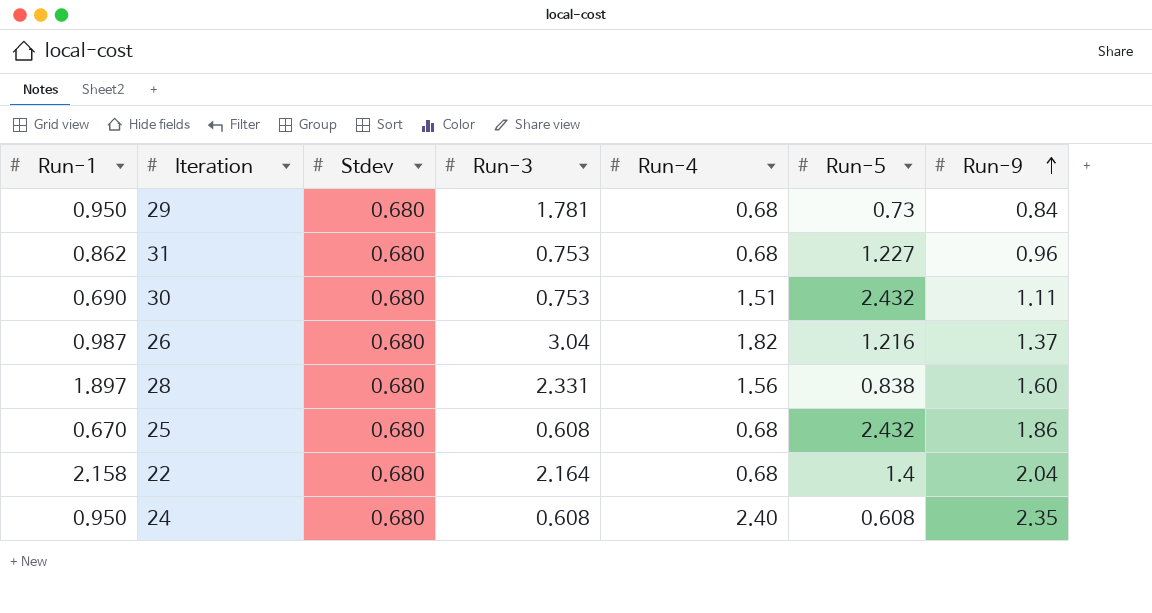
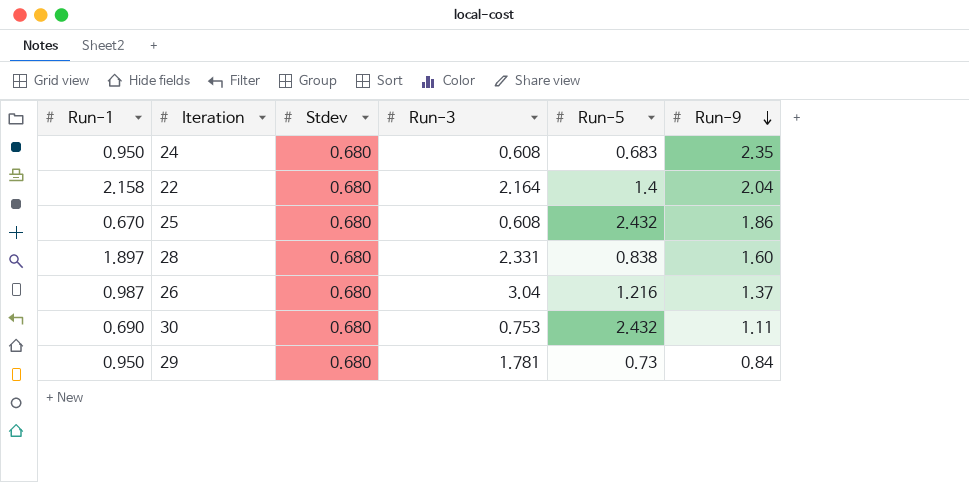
row order: Run-9 ascending -> Run-9 descending
column Run-4 | position: 5 -> none
row 31: 0.862 | 0.680 | 0.753 | 0.68 | 1.227 | 0.96 -> none
24 | Run-5: 0.608 -> 0.683

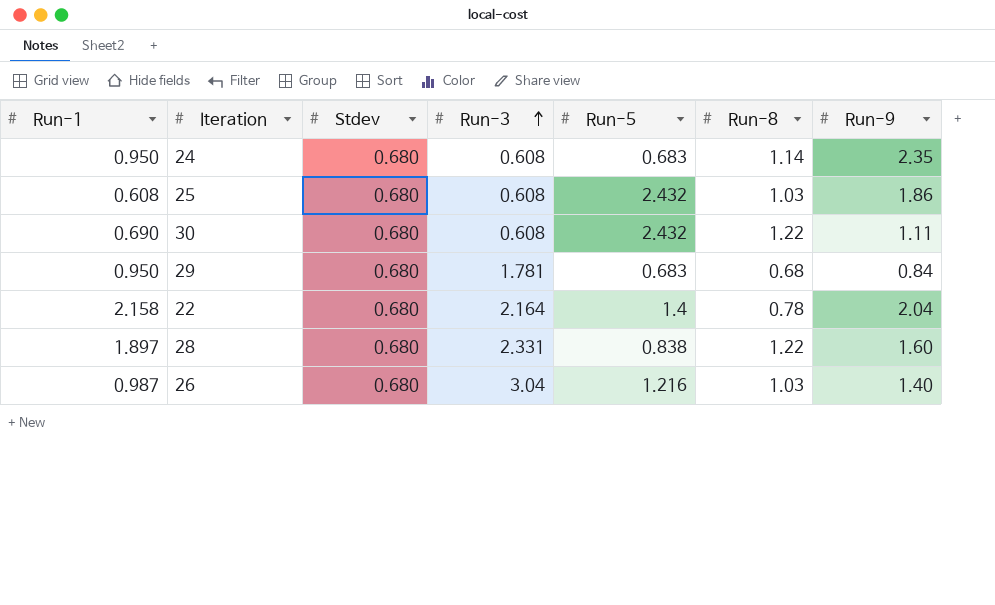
row order: Run-9 descending -> Run-3 ascending
column Run-8 | position: none -> 6
25 | Run-1: 0.670 -> 0.608
30 | Run-3: 0.753 -> 0.608
29 | Run-5: 0.73 -> 0.683
26 | Run-9: 1.37 -> 1.40

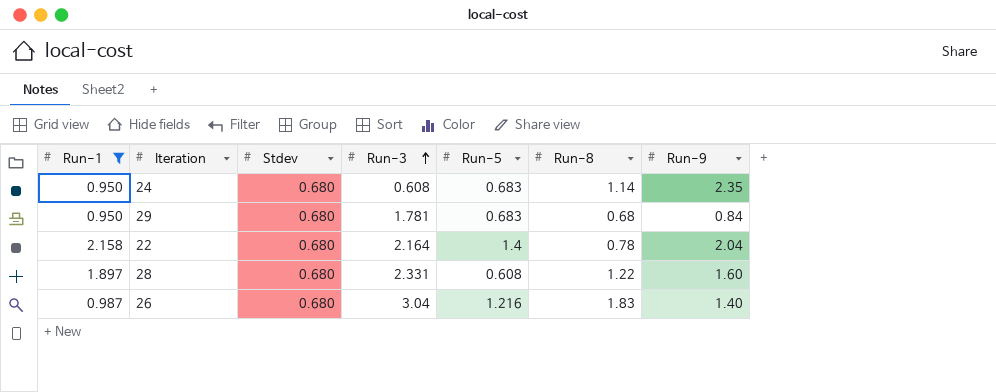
filter: none -> Run-1 >= 0.950
28 | Run-5: 0.838 -> 0.608
26 | Run-8: 1.03 -> 1.83

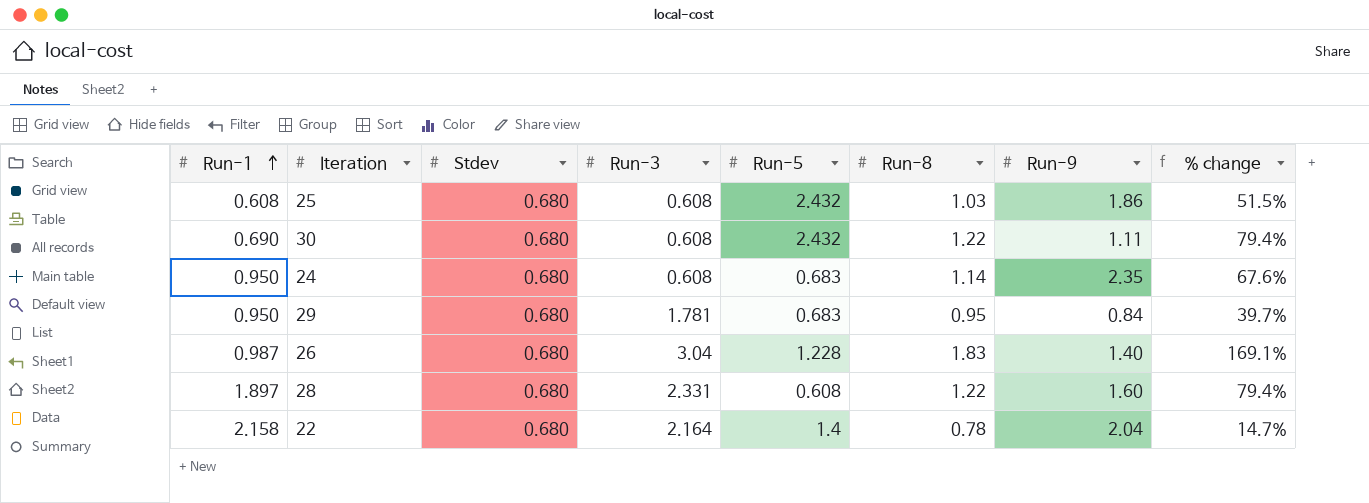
filter: Run-1 >= 0.950 -> none
row order: Run-3 ascending -> Run-1 ascending
column % change | formula: none -> ([Run-8] - [Stdev]) / [Stdev]
29 | Run-8: 0.68 -> 0.95
26 | Run-5: 1.216 -> 1.228

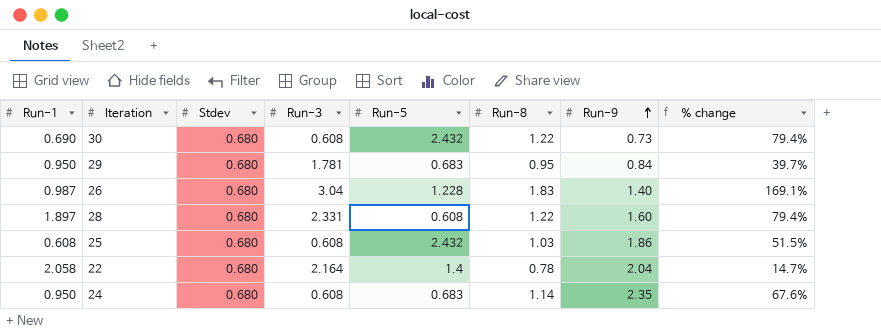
row order: Run-1 ascending -> Run-9 ascending
30 | Run-9: 1.11 -> 0.73
22 | Run-1: 2.158 -> 2.058

